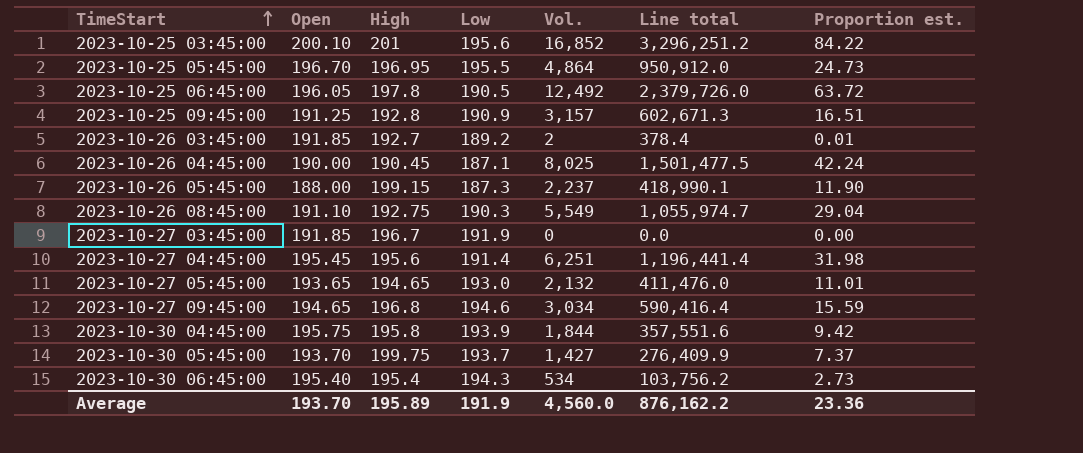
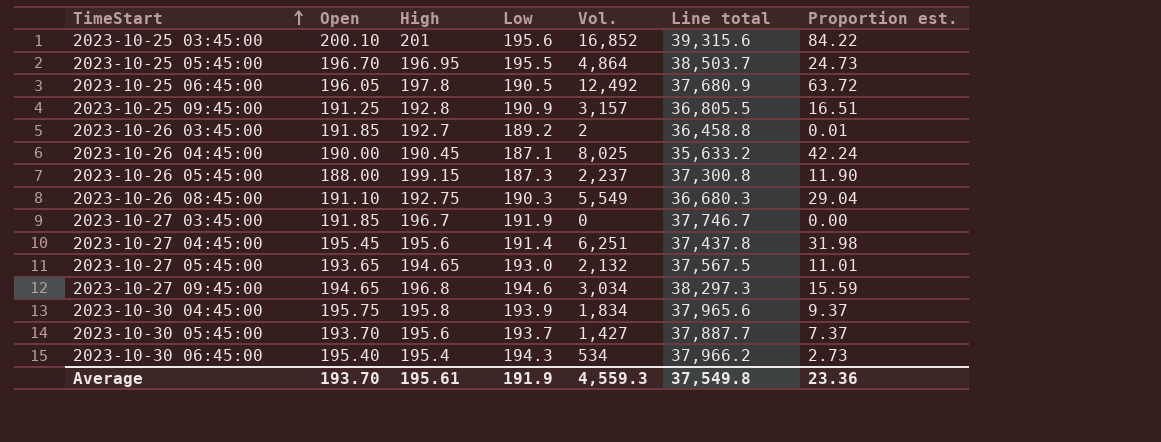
column Line total | formula: [Low] * [Vol.] -> [High] * [Low]
2023-10-30 04:45:00 | Vol.: 1,844 -> 1,834
2023-10-30 04:45:00 | Proportion est.: 9.42 -> 9.37
2023-10-30 05:45:00 | High: 199.75 -> 195.6
Average | High: 195.89 -> 195.61
Average | Vol.: 4,560.0 -> 4,559.3
Average | Line total: 876,162.2 -> 37,549.8

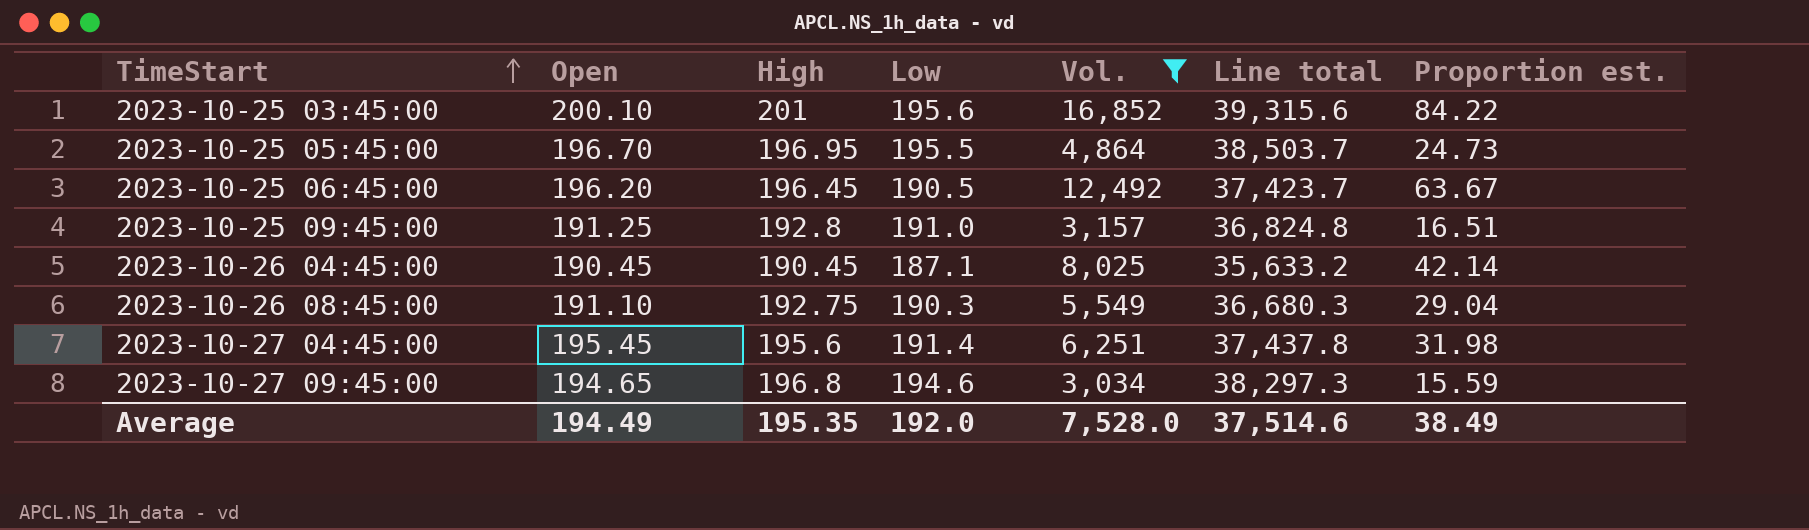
filter: none -> Vol. >= 3,034
2023-10-25 06:45:00 | Open: 196.05 -> 196.20
2023-10-25 06:45:00 | High: 197.8 -> 196.45
2023-10-25 06:45:00 | Line total: 37,680.9 -> 37,423.7
2023-10-25 06:45:00 | Proportion est.: 63.72 -> 63.67
2023-10-25 09:45:00 | Low: 190.9 -> 191.0
2023-10-25 09:45:00 | Line total: 36,805.5 -> 36,824.8
2023-10-26 04:45:00 | Open: 190.00 -> 190.45
2023-10-26 04:45:00 | Proportion est.: 42.24 -> 42.14
Average | Open: 193.70 -> 194.49
Average | High: 195.61 -> 195.35
Average | Low: 191.9 -> 192.0
Average | Vol.: 4,559.3 -> 7,528.0
Average | Line total: 37,549.8 -> 37,514.6
Average | Proportion est.: 23.36 -> 38.49

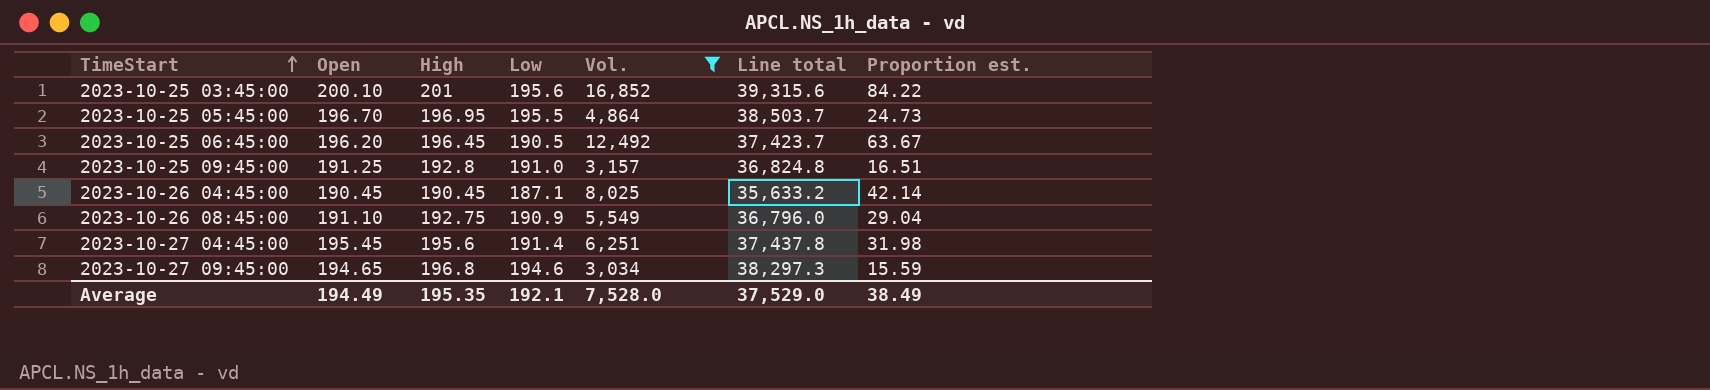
2023-10-26 08:45:00 | Low: 190.3 -> 190.9
2023-10-26 08:45:00 | Line total: 36,680.3 -> 36,796.0
Average | Low: 192.0 -> 192.1
Average | Line total: 37,514.6 -> 37,529.0

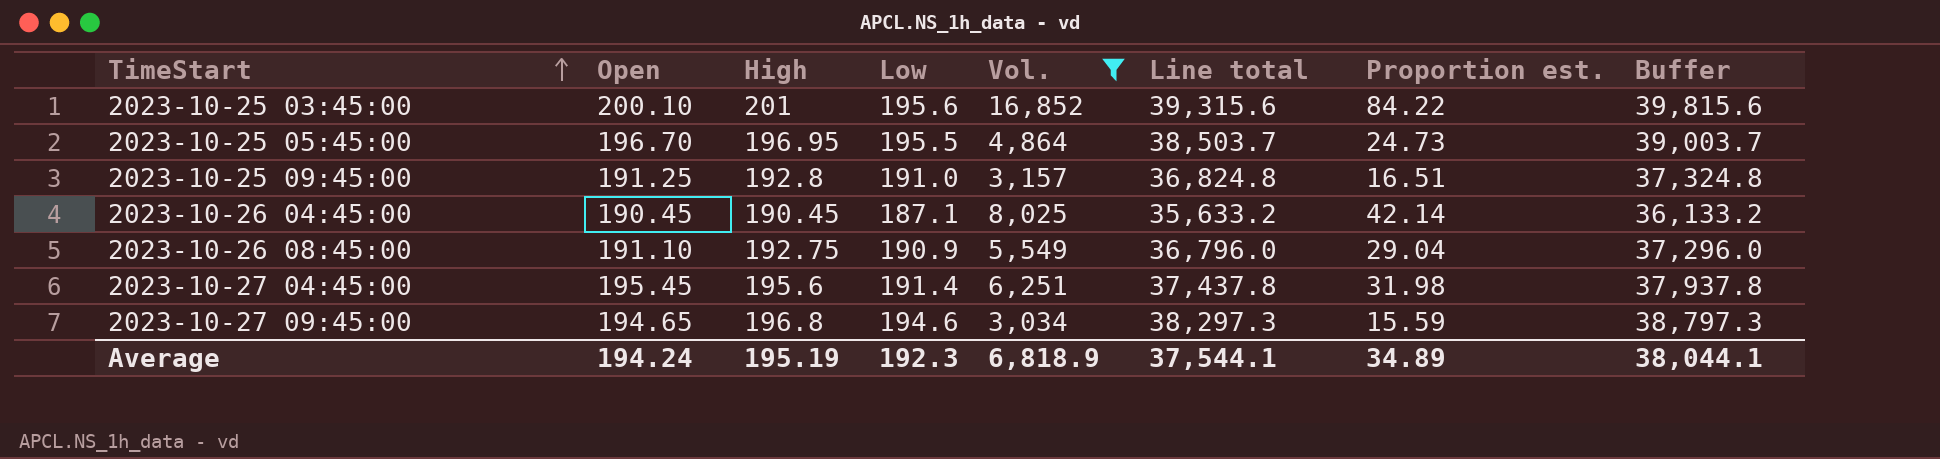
column Buffer | formula: none -> [Line total] + 500
row 2023-10-25 06:45:00: 196.20 | 196.45 | 190.5 | 12,492 | 37,423.7 | 63.67 -> none
Average | Open: 194.49 -> 194.24
Average | High: 195.35 -> 195.19
Average | Low: 192.1 -> 192.3
Average | Vol.: 7,528.0 -> 6,818.9
Average | Line total: 37,529.0 -> 37,544.1
Average | Proportion est.: 38.49 -> 34.89

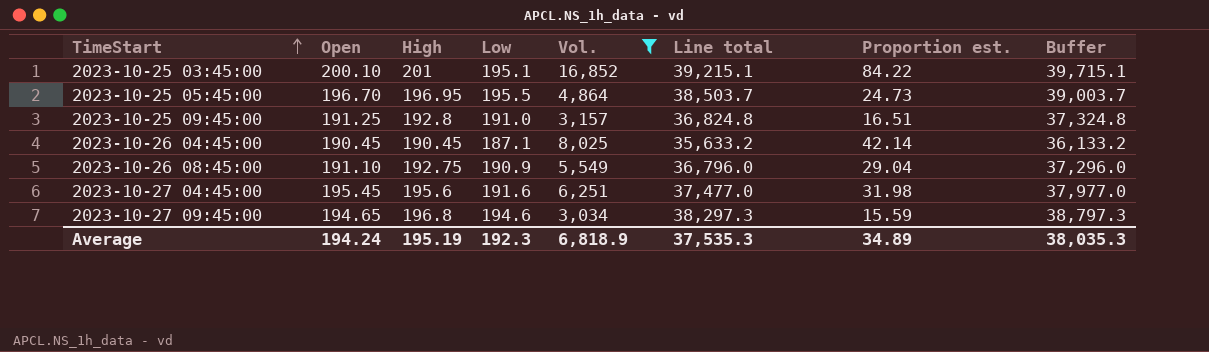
2023-10-25 03:45:00 | Low: 195.6 -> 195.1
2023-10-25 03:45:00 | Line total: 39,315.6 -> 39,215.1
2023-10-25 03:45:00 | Buffer: 39,815.6 -> 39,715.1
2023-10-27 04:45:00 | Low: 191.4 -> 191.6
2023-10-27 04:45:00 | Line total: 37,437.8 -> 37,477.0
2023-10-27 04:45:00 | Buffer: 37,937.8 -> 37,977.0
Average | Line total: 37,544.1 -> 37,535.3
Average | Buffer: 38,044.1 -> 38,035.3

